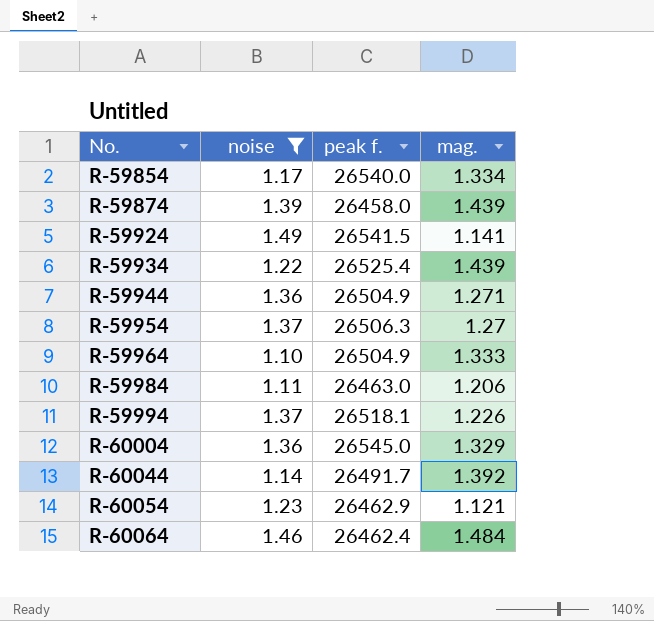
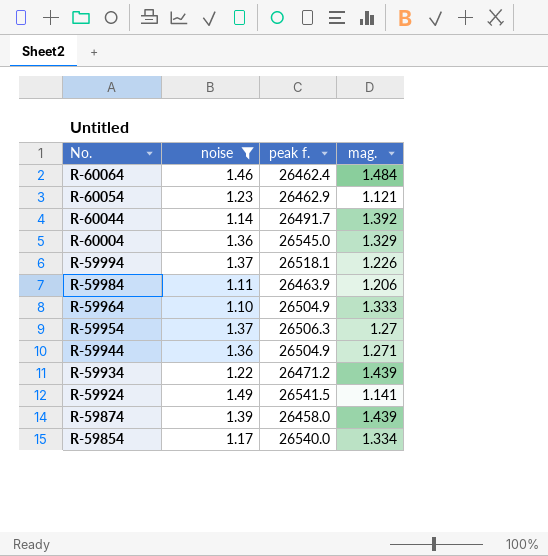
row order: No. ascending -> No. descending
R-59984 | peak f.: 26463.0 -> 26463.9
R-59934 | peak f.: 26525.4 -> 26471.2

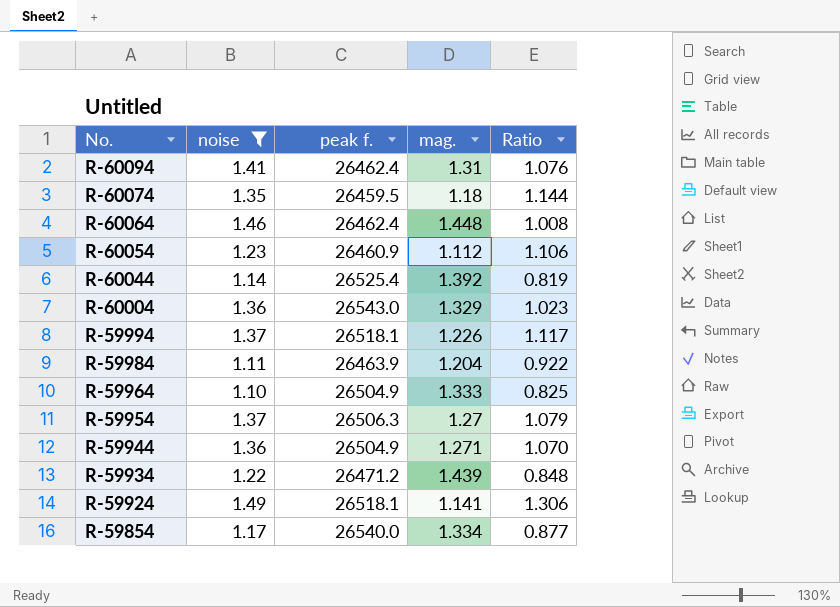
column Ratio | formula: none -> [noise] / [mag.]
row R-59874: 1.39 | 26458.0 | 1.439 -> none
row R-60094: none -> 1.41 | 26462.4 | 1.31 | 1.076
row R-60074: none -> 1.35 | 26459.5 | 1.18 | 1.144
R-60064 | mag.: 1.484 -> 1.448
R-60054 | peak f.: 26462.9 -> 26460.9
R-60054 | mag.: 1.121 -> 1.112
R-60044 | peak f.: 26491.7 -> 26525.4
R-60004 | peak f.: 26545.0 -> 26543.0
R-59984 | mag.: 1.206 -> 1.204
R-59924 | peak f.: 26541.5 -> 26518.1

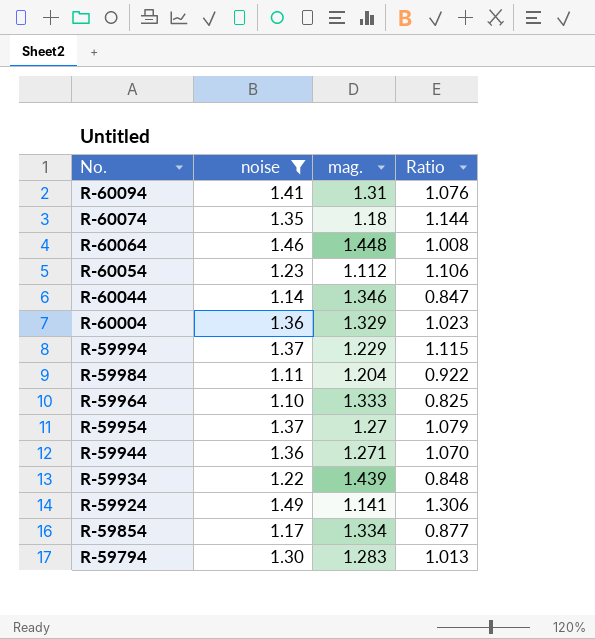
column peak f. | position: 3 -> none
R-60044 | mag.: 1.392 -> 1.346
R-60044 | Ratio: 0.819 -> 0.847
R-59994 | mag.: 1.226 -> 1.229
R-59994 | Ratio: 1.117 -> 1.115
row R-59794: none -> 1.30 | 1.283 | 1.013

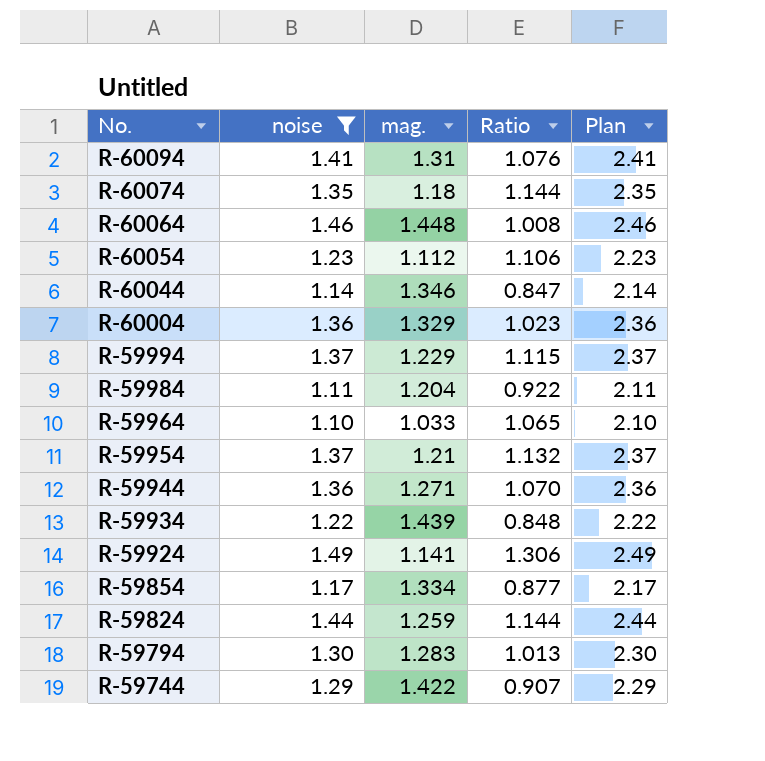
column Plan | formula: none -> [noise] + 1
R-59964 | mag.: 1.333 -> 1.033
R-59964 | Ratio: 0.825 -> 1.065
R-59954 | mag.: 1.27 -> 1.21
R-59954 | Ratio: 1.079 -> 1.132
row R-59824: none -> 1.44 | 1.259 | 1.144 | 2.44
row R-59744: none -> 1.29 | 1.422 | 0.907 | 2.29

